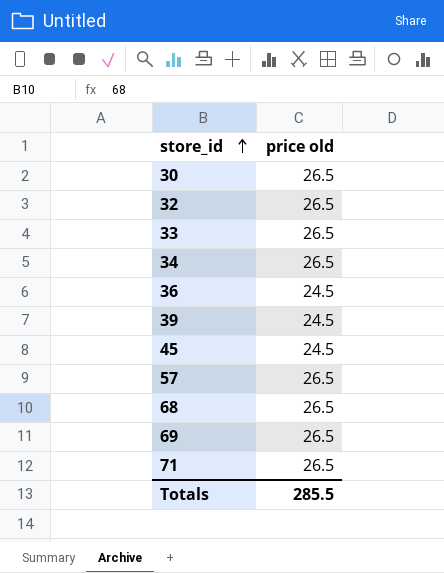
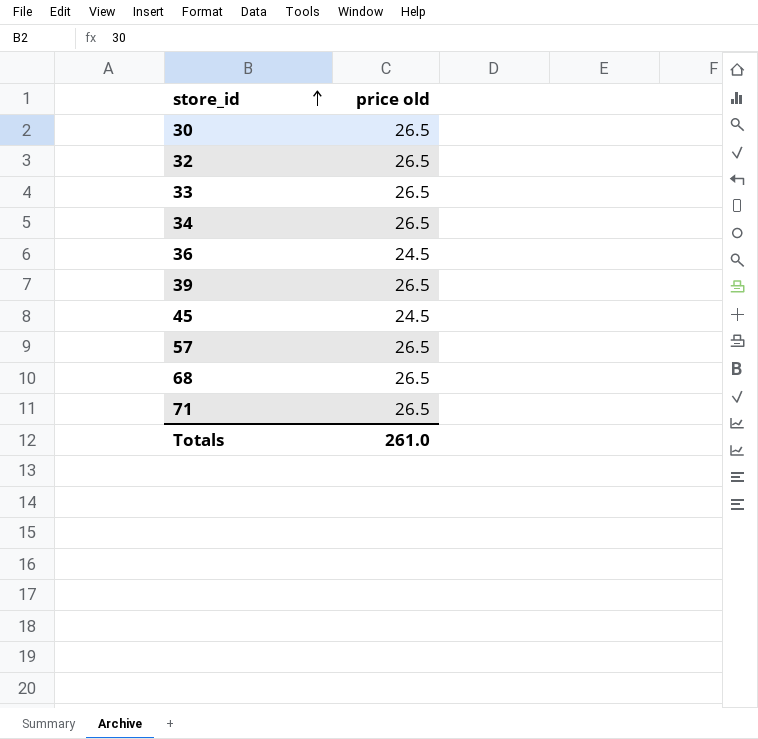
row 69: 26.5 -> none
39 | price old: 24.5 -> 26.5
Totals | price old: 285.5 -> 261.0

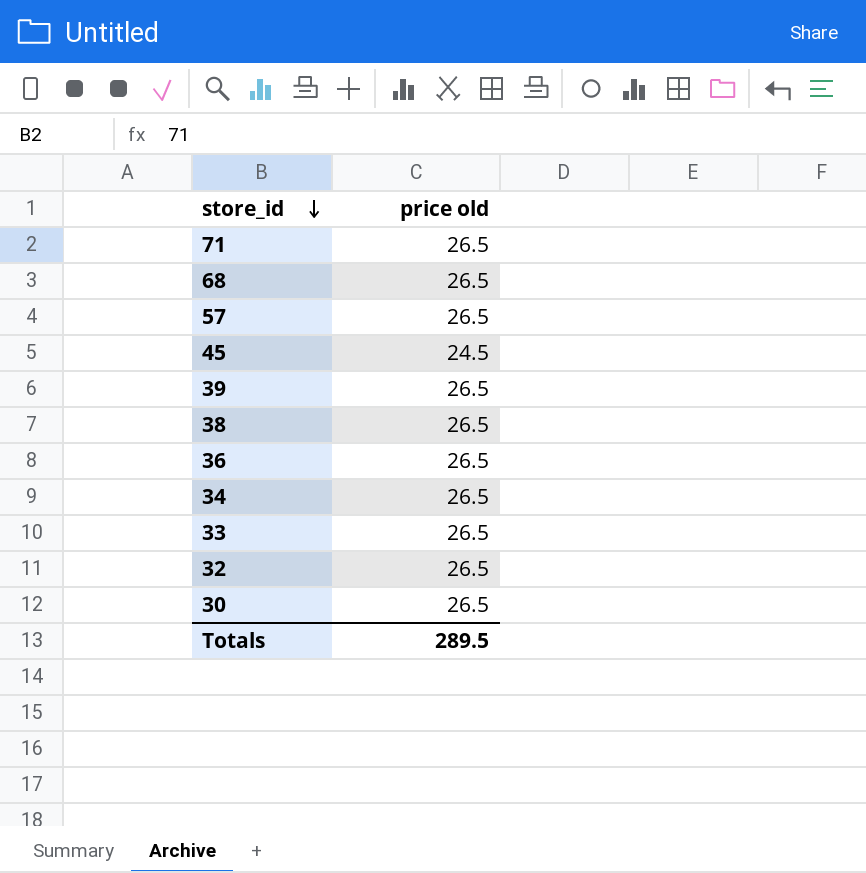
row order: store_id ascending -> store_id descending
row 38: none -> 26.5
36 | price old: 24.5 -> 26.5
Totals | price old: 261.0 -> 289.5

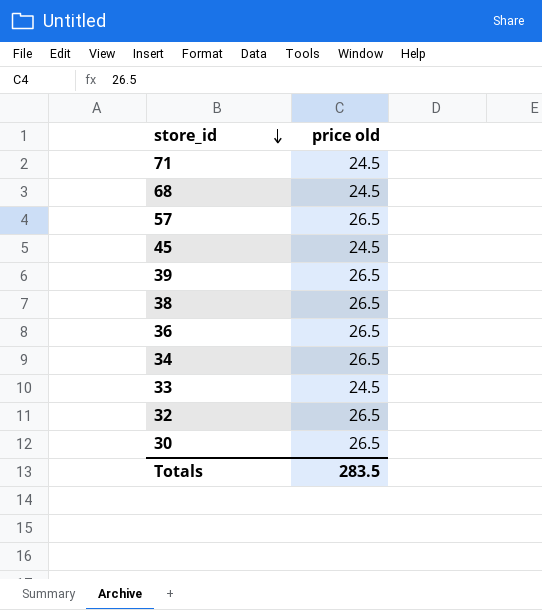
71 | price old: 26.5 -> 24.5
68 | price old: 26.5 -> 24.5
33 | price old: 26.5 -> 24.5
Totals | price old: 289.5 -> 283.5

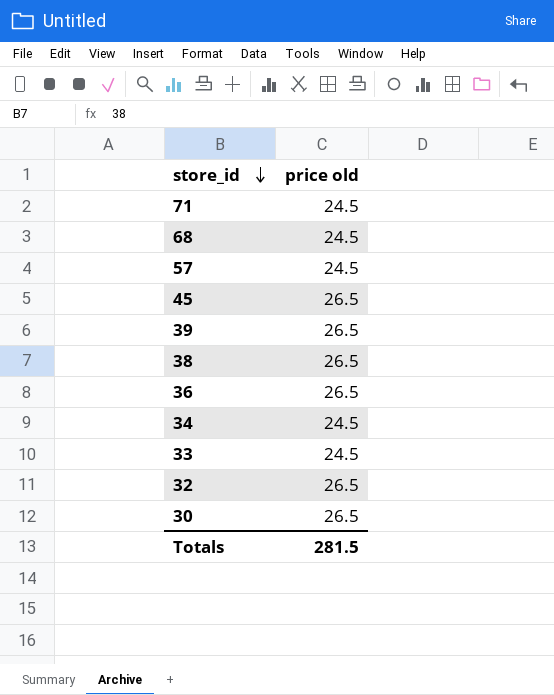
57 | price old: 26.5 -> 24.5
45 | price old: 24.5 -> 26.5
34 | price old: 26.5 -> 24.5
Totals | price old: 283.5 -> 281.5

